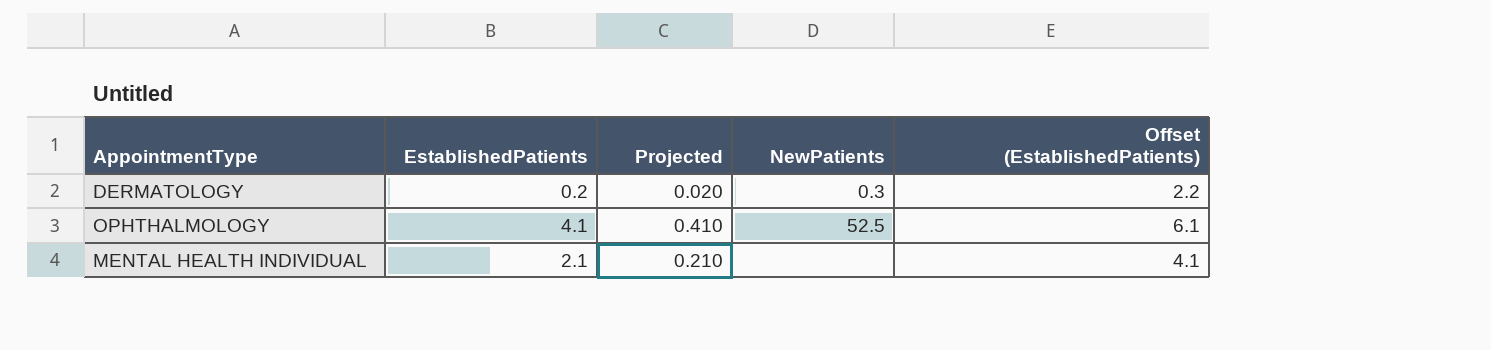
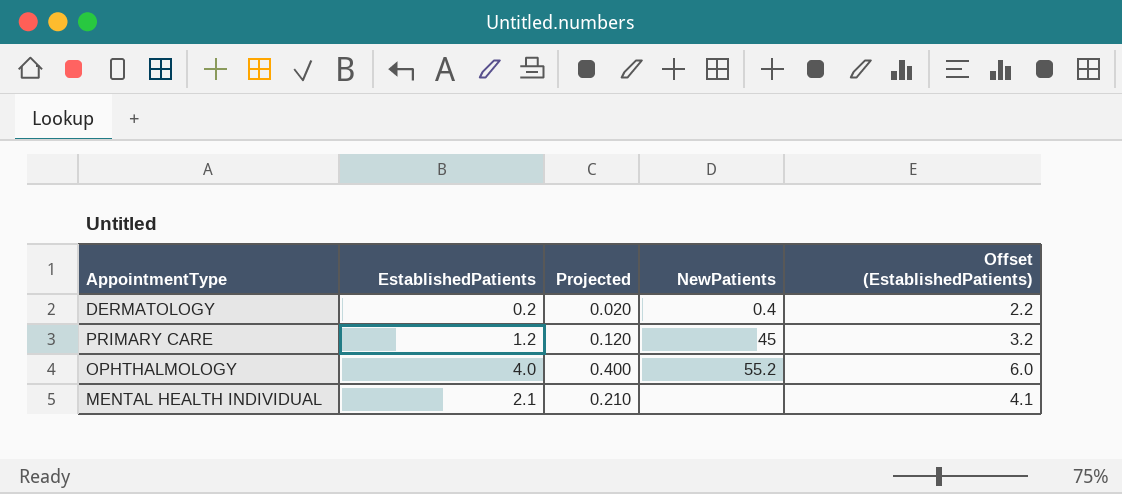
DERMATOLOGY | NewPatients: 0.3 -> 0.4
row PRIMARY CARE: none -> 1.2 | 0.120 | 45 | 3.2
OPHTHALMOLOGY | EstablishedPatients: 4.1 -> 4.0
OPHTHALMOLOGY | Projected: 0.410 -> 0.400
OPHTHALMOLOGY | NewPatients: 52.5 -> 55.2
OPHTHALMOLOGY | Offset (EstablishedPatients): 6.1 -> 6.0

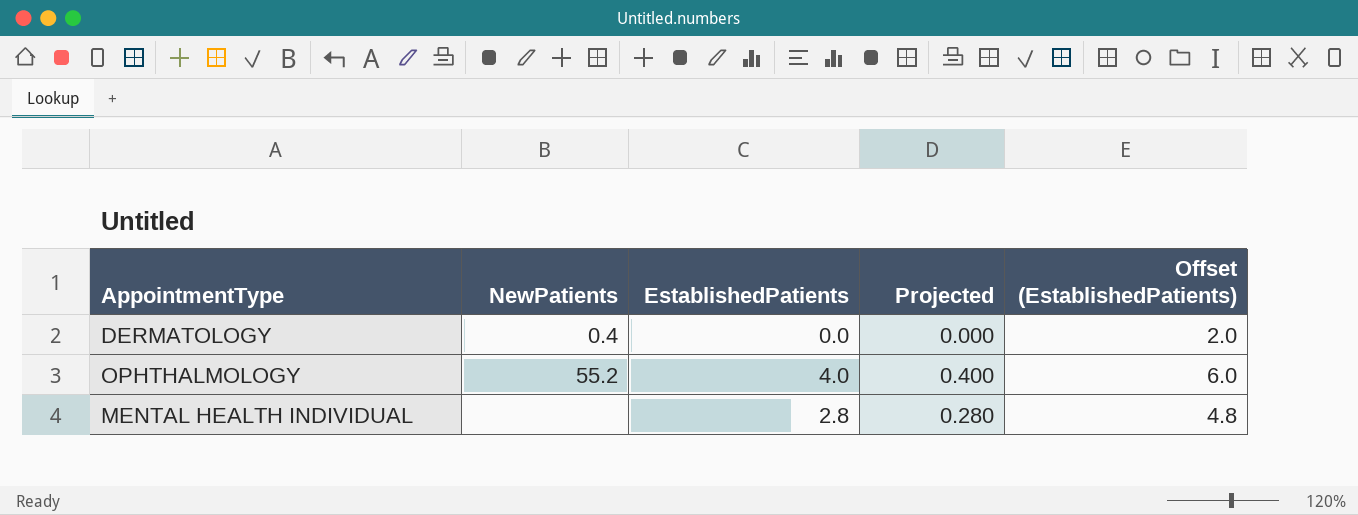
column NewPatients | position: 4 -> 2
row PRIMARY CARE: 1.2 | 0.120 | 45 | 3.2 -> none
DERMATOLOGY | EstablishedPatients: 0.2 -> 0.0
DERMATOLOGY | Projected: 0.020 -> 0.000
DERMATOLOGY | Offset (EstablishedPatients): 2.2 -> 2.0
MENTAL HEALTH INDIVIDUAL | EstablishedPatients: 2.1 -> 2.8
MENTAL HEALTH INDIVIDUAL | Projected: 0.210 -> 0.280
MENTAL HEALTH INDIVIDUAL | Offset (EstablishedPatients): 4.1 -> 4.8

